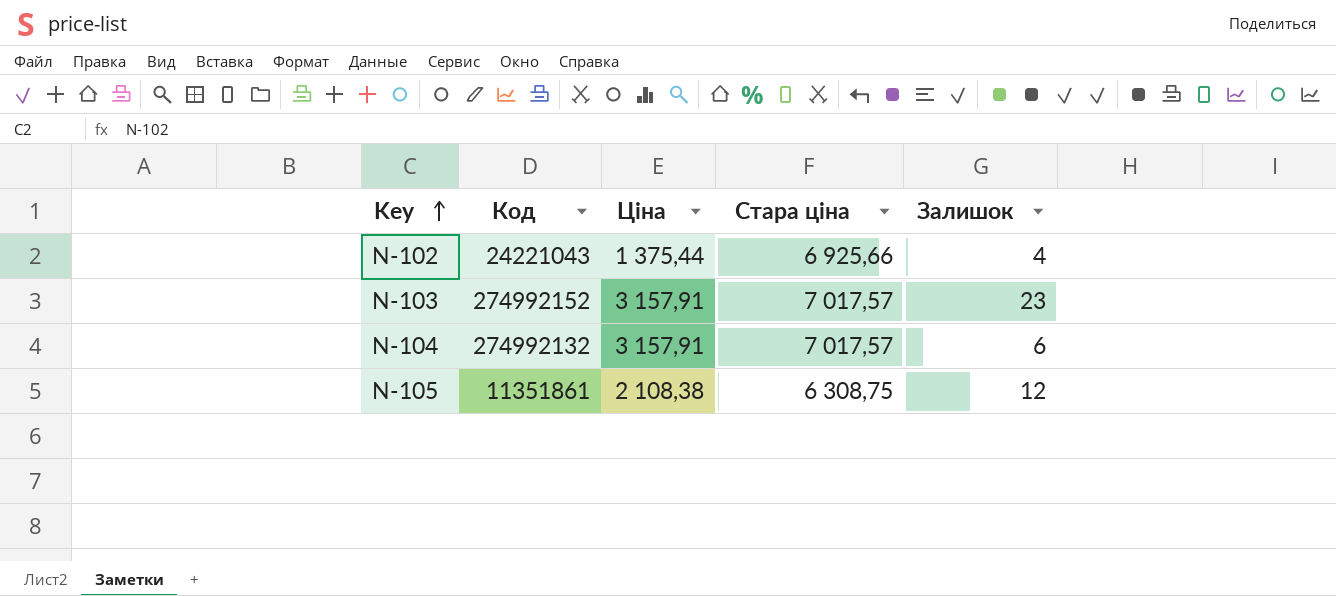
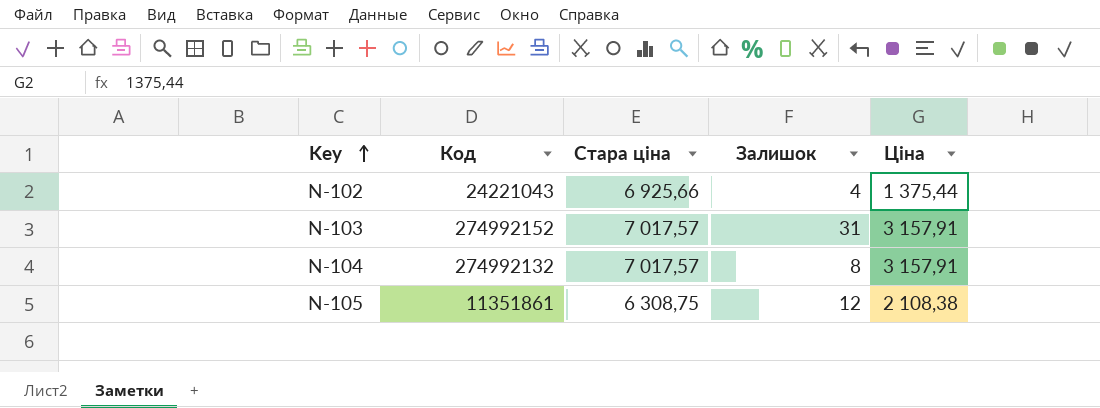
column Ціна | position: 3 -> 5
N-103 | Залишок: 23 -> 31
N-104 | Залишок: 6 -> 8

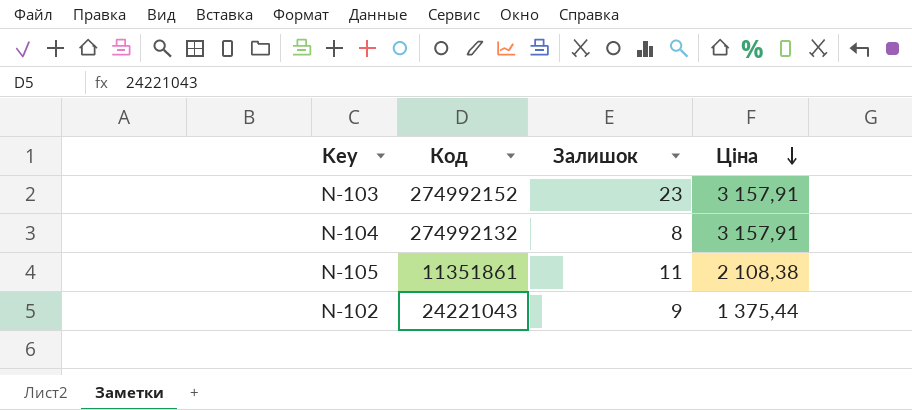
row order: Key ascending -> Ціна descending
column Стара ціна | position: 3 -> none
N-103 | Залишок: 31 -> 23
N-105 | Залишок: 12 -> 11
N-102 | Залишок: 4 -> 9

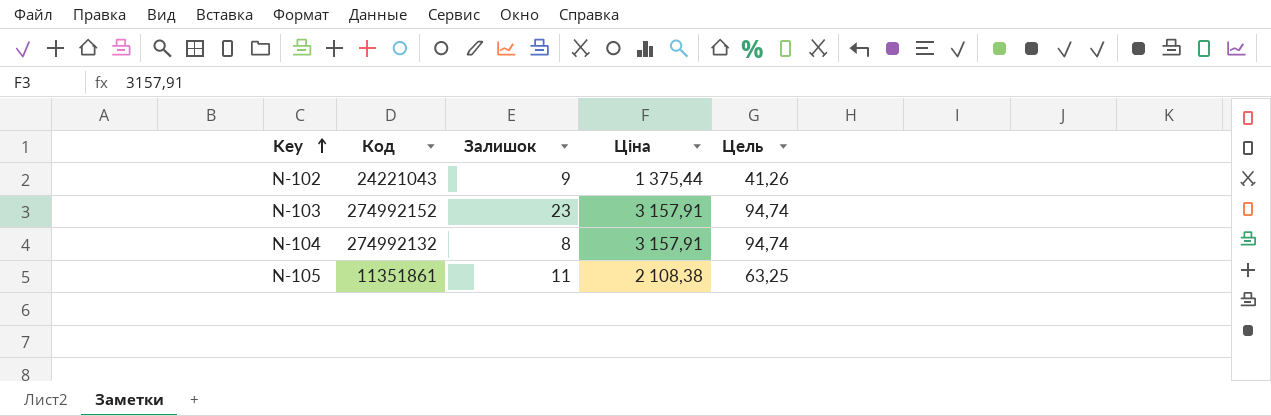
row order: Ціна descending -> Key ascending
column Цель | formula: none -> [Ціна] * 0,03

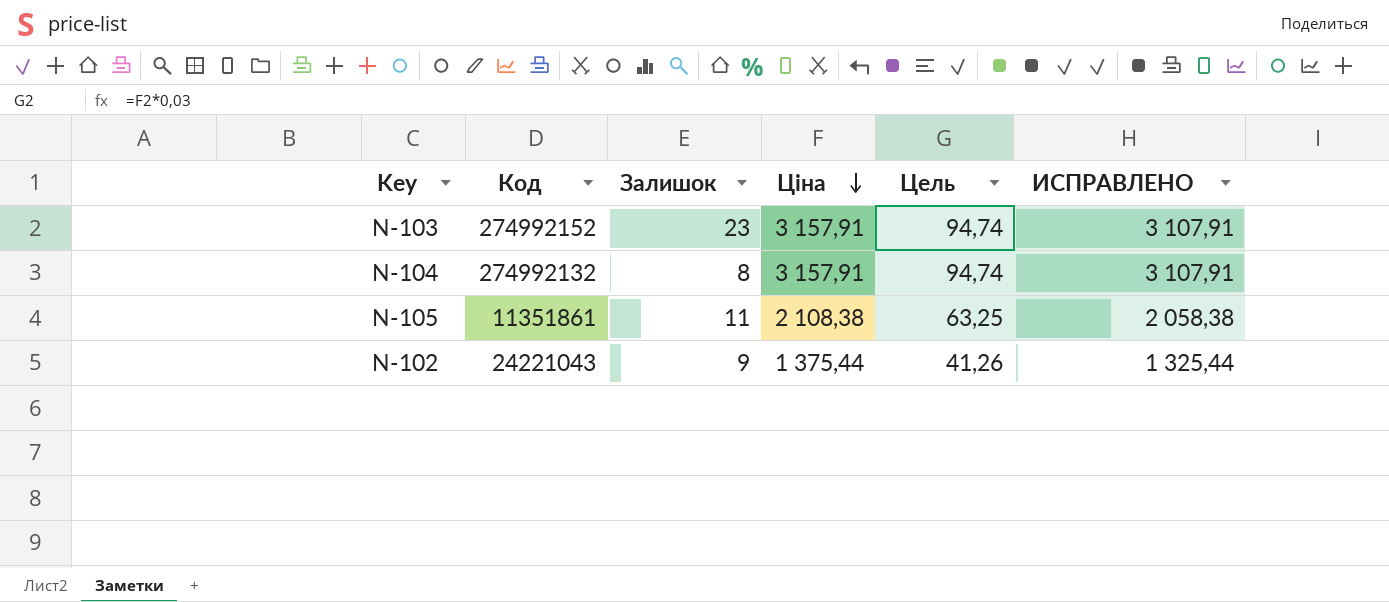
row order: Key ascending -> Ціна descending
column ИСПРАВЛЕНО | formula: none -> [Ціна] - 50

